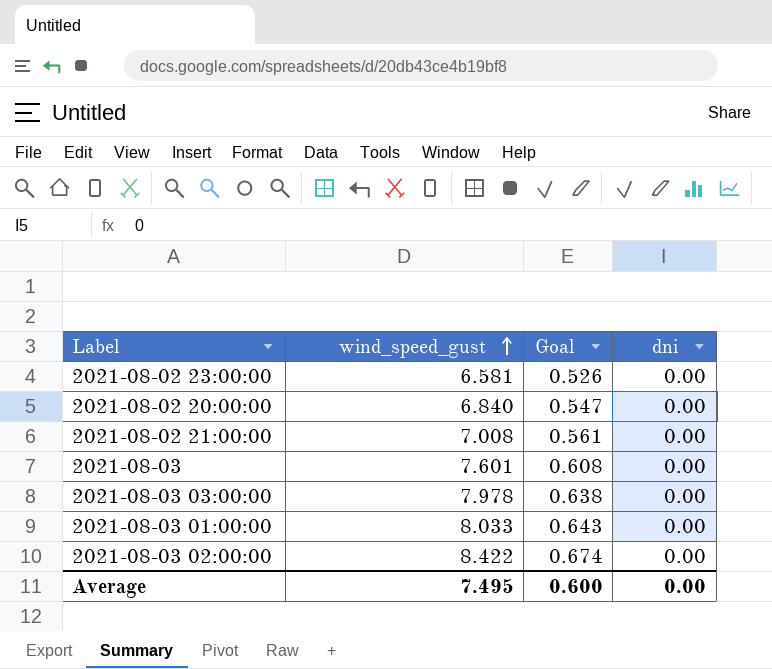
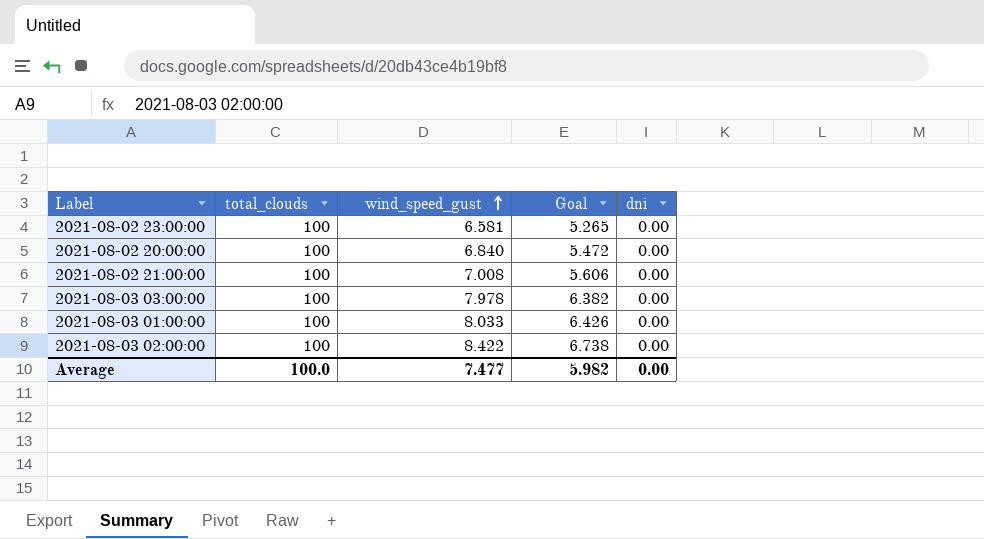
column total_clouds | position: none -> 2
column Goal | formula: [wind_speed_gust] * 0.08 -> [wind_speed_gust] * 0.8
row 2021-08-03: 7.601 | 0.608 | 0.00 -> none
Average | wind_speed_gust: 7.495 -> 7.477
Average | Goal: 0.600 -> 5.982

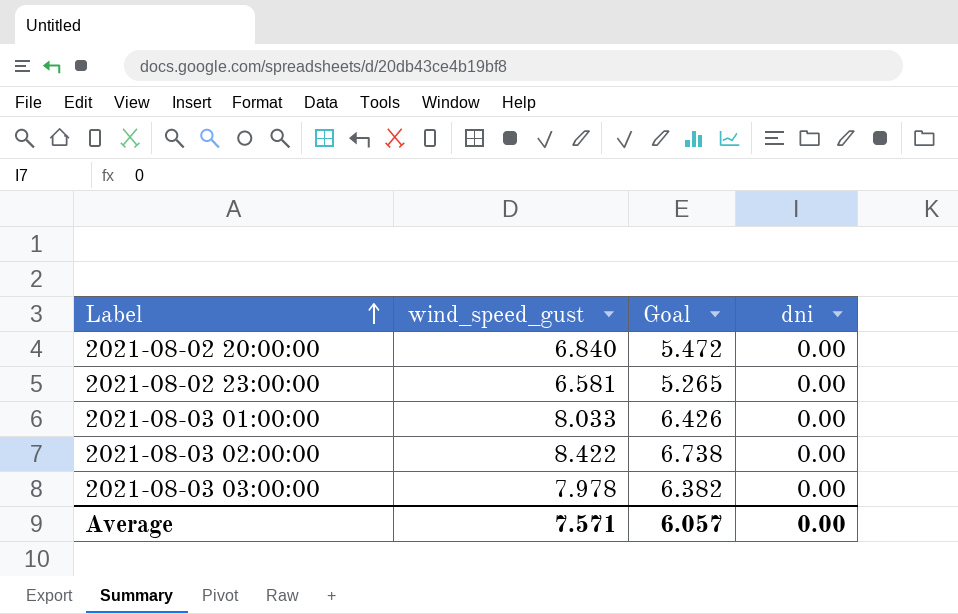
row order: wind_speed_gust ascending -> Label ascending
column total_clouds | position: 2 -> none
row 2021-08-02 21:00:00: 100 | 7.008 | 5.606 | 0.00 -> none
Average | wind_speed_gust: 7.477 -> 7.571
Average | Goal: 5.982 -> 6.057

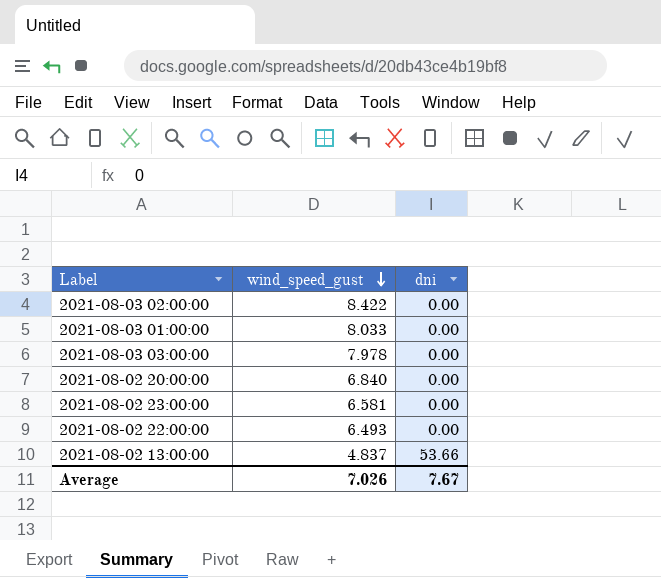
row order: Label ascending -> wind_speed_gust descending
column Goal | formula: [wind_speed_gust] * 0.8 -> none
row 2021-08-02 22:00:00: none -> 6.493 | 0.00
row 2021-08-02 13:00:00: none -> 4.837 | 53.66
Average | wind_speed_gust: 7.571 -> 7.026
Average | dni: 0.00 -> 7.67

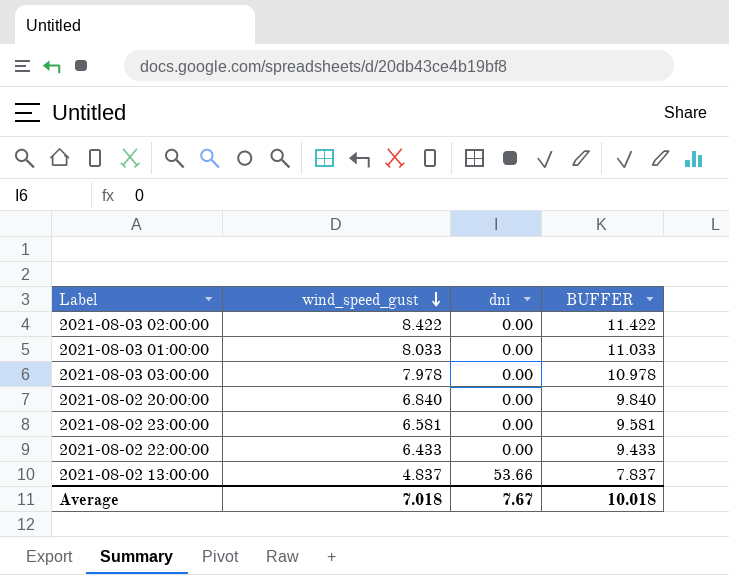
column BUFFER | formula: none -> [wind_speed_gust] + 3
2021-08-02 22:00:00 | wind_speed_gust: 6.493 -> 6.433
Average | wind_speed_gust: 7.026 -> 7.018

